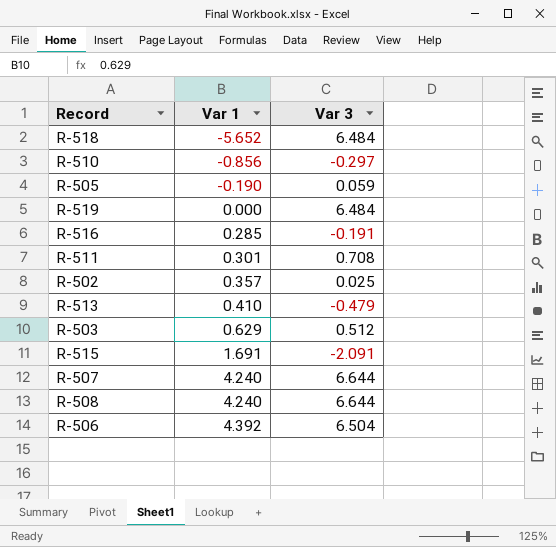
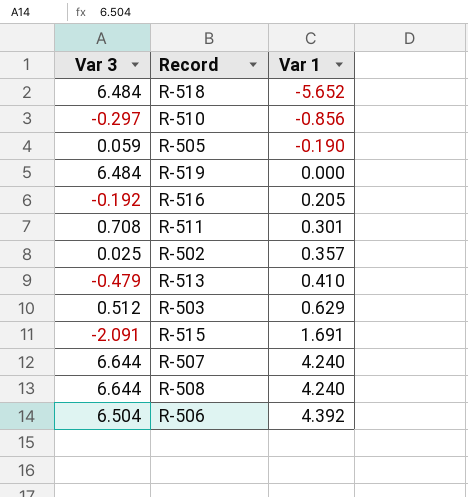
column Var 3 | position: 3 -> 1
R-516 | Var 3: -0.191 -> -0.192
R-516 | Var 1: 0.285 -> 0.205

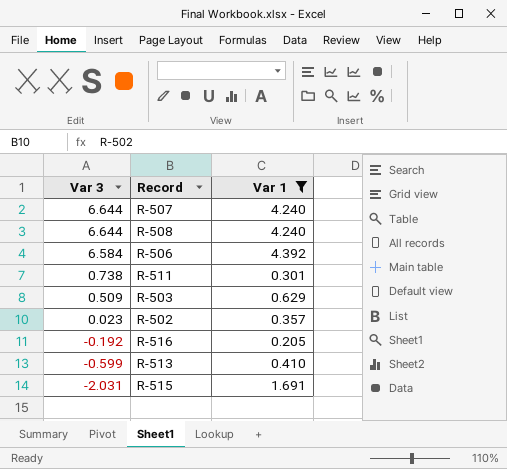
filter: none -> Var 1 >= 0.205
row order: Var 1 ascending -> Var 3 descending
R-506 | Var 3: 6.504 -> 6.584
R-511 | Var 3: 0.708 -> 0.738
R-503 | Var 3: 0.512 -> 0.509
R-502 | Var 3: 0.025 -> 0.023
R-513 | Var 3: -0.479 -> -0.599
R-515 | Var 3: -2.091 -> -2.031

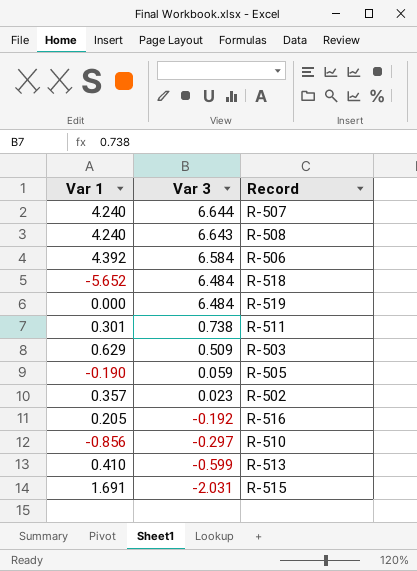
filter: Var 1 >= 0.205 -> none
column Var 1 | position: 3 -> 1
R-508 | Var 3: 6.644 -> 6.643

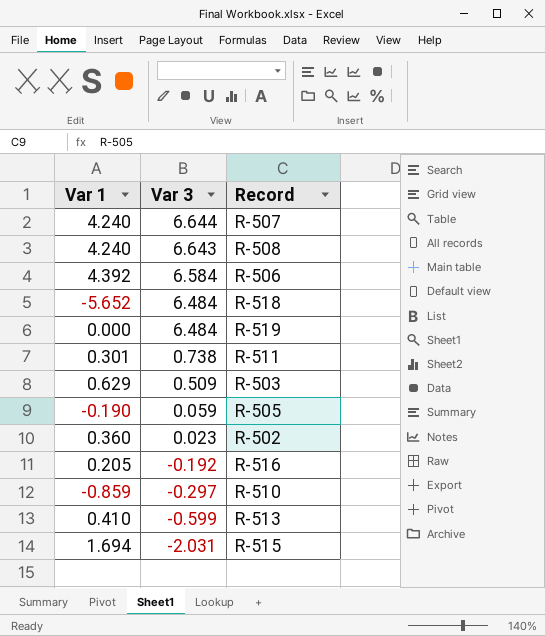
R-502 | Var 1: 0.357 -> 0.360
R-510 | Var 1: -0.856 -> -0.859
R-515 | Var 1: 1.691 -> 1.694

